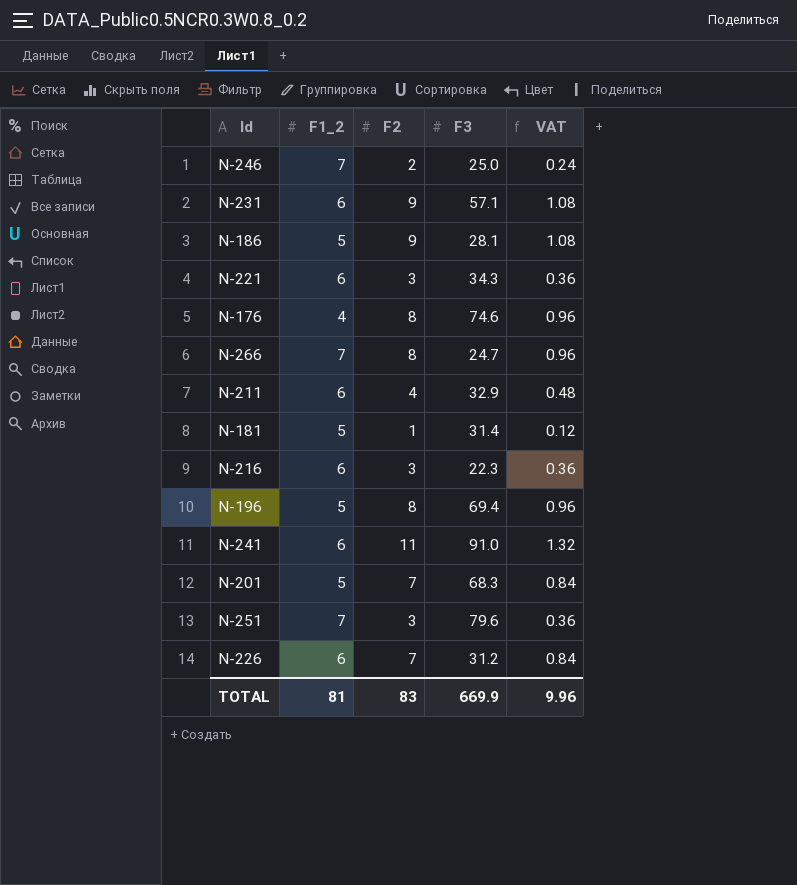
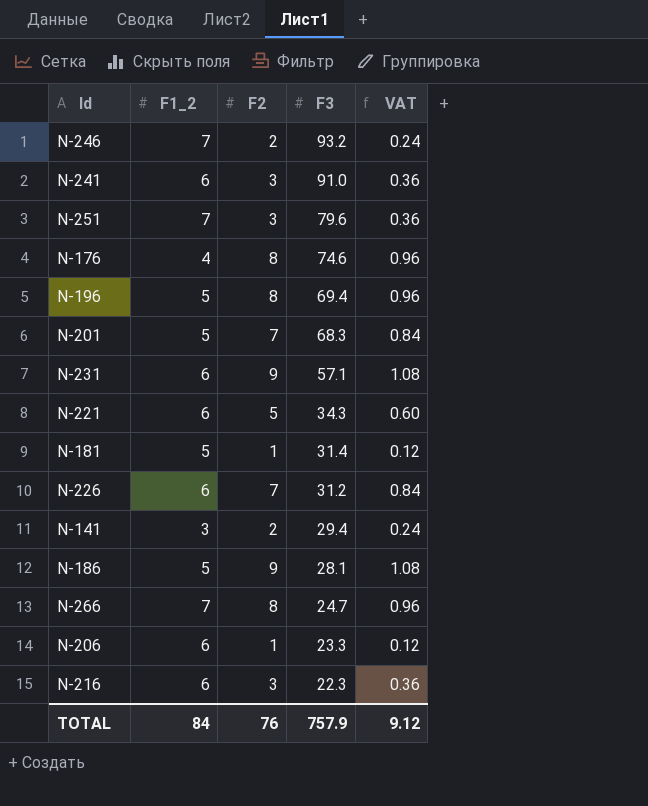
row order: none -> F3 descending
row N-211: 6 | 4 | 32.9 | 0.48 -> none
N-246 | F3: 25.0 -> 93.2
N-241 | F2: 11 -> 3
N-241 | VAT: 1.32 -> 0.36
N-221 | F2: 3 -> 5
N-221 | VAT: 0.36 -> 0.60
row N-141: none -> 3 | 2 | 29.4 | 0.24
row N-206: none -> 6 | 1 | 23.3 | 0.12
TOTAL | F1_2: 81 -> 84
TOTAL | F2: 83 -> 76
TOTAL | F3: 669.9 -> 757.9
TOTAL | VAT: 9.96 -> 9.12

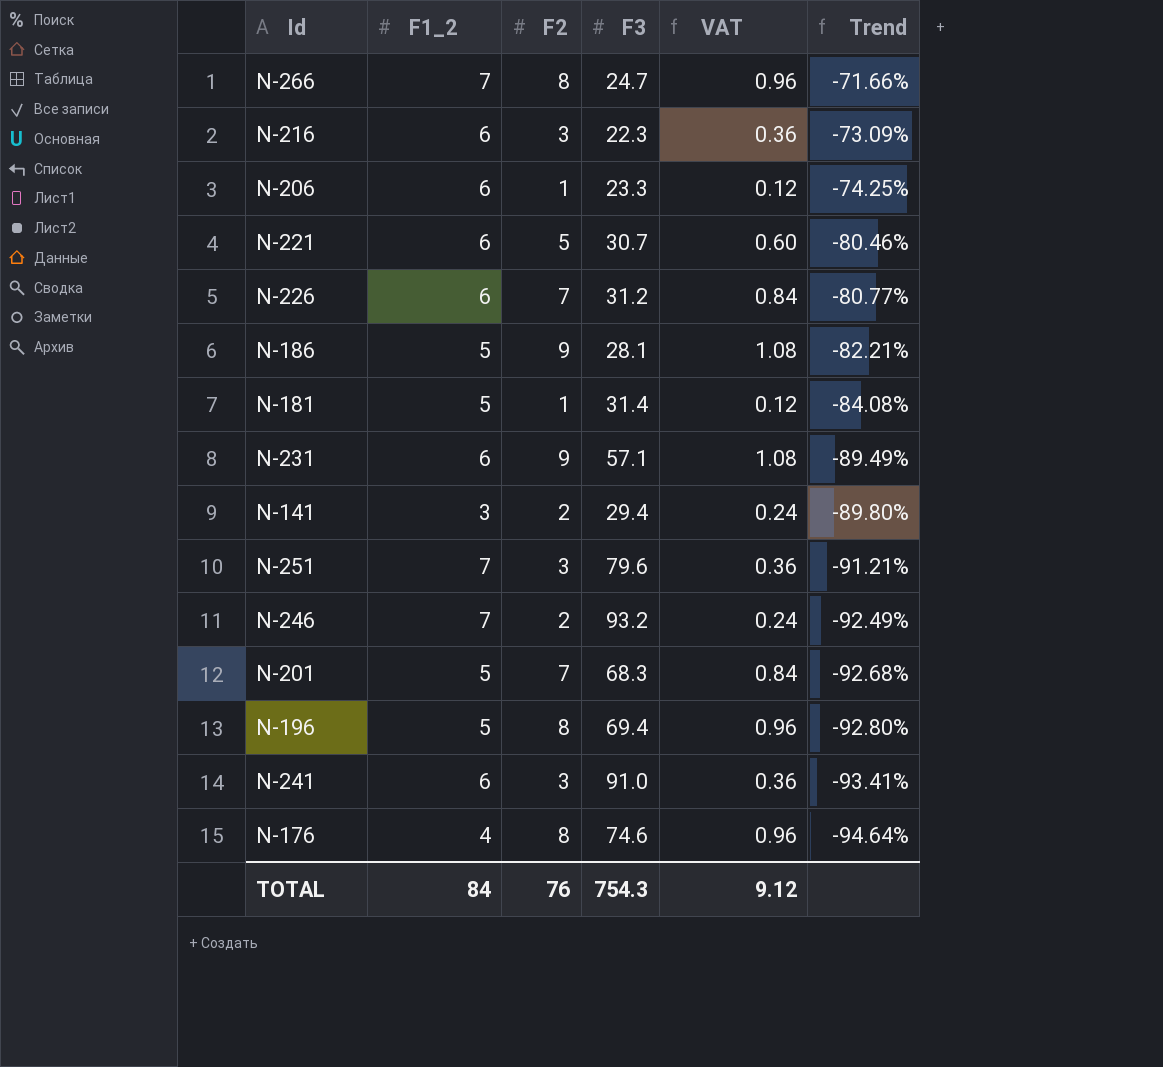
row order: F3 descending -> Trend descending
column Trend | formula: none -> ([F1_2] - [F3]) / [F3]
N-221 | F3: 34.3 -> 30.7
TOTAL | F3: 757.9 -> 754.3

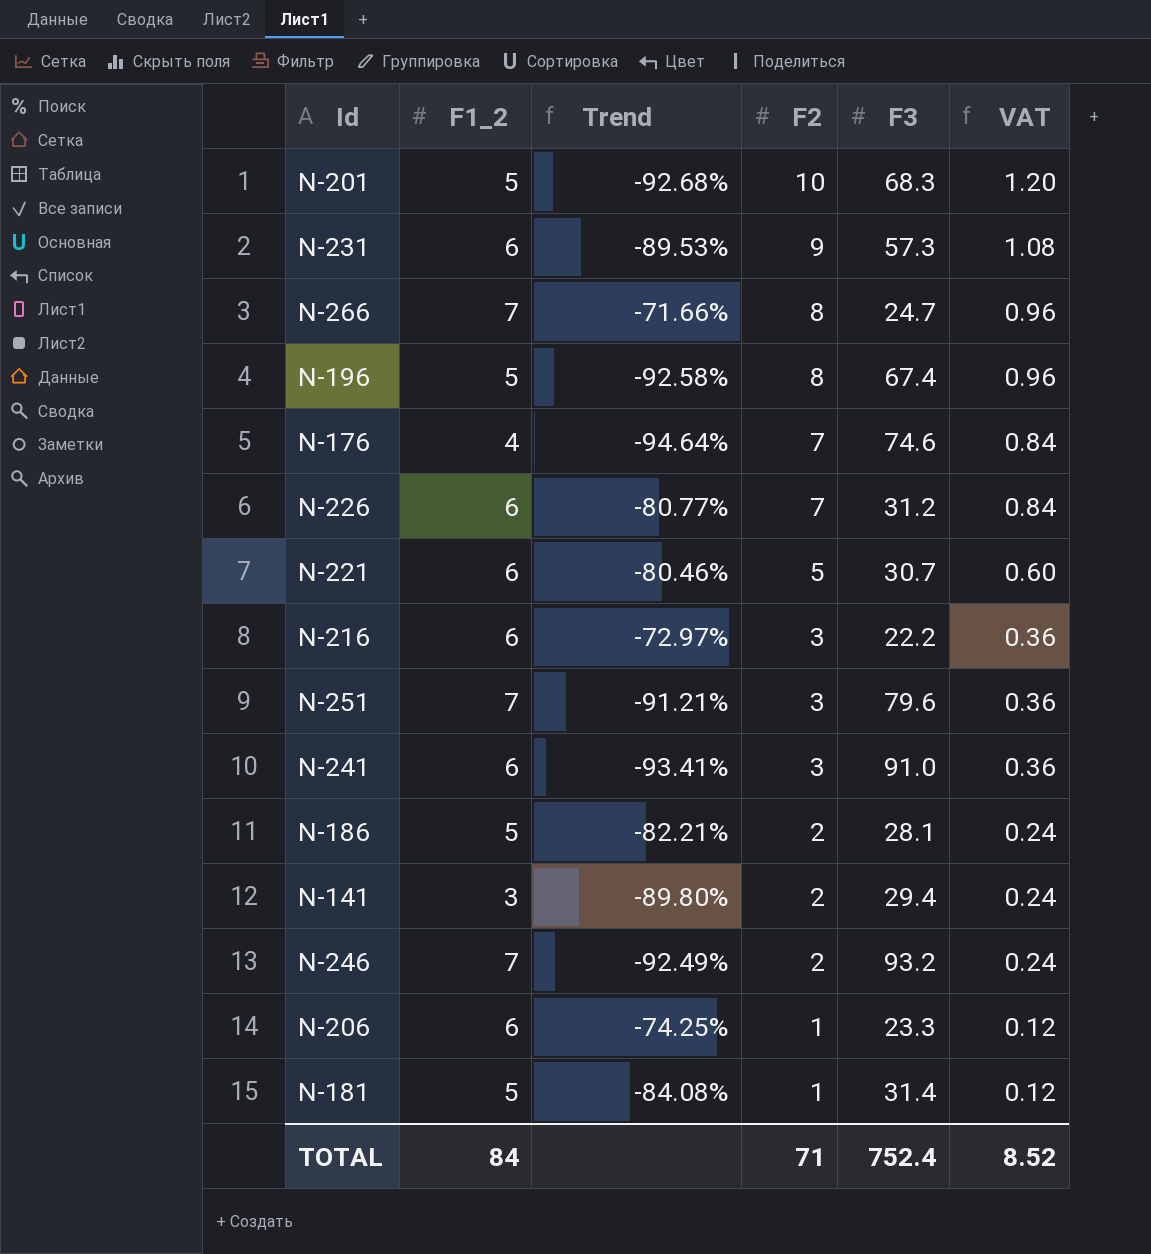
row order: Trend descending -> F2 descending
column Trend | position: 6 -> 3
N-201 | F2: 7 -> 10
N-201 | VAT: 0.84 -> 1.20
N-231 | Trend: -89.49% -> -89.53%
N-231 | F3: 57.1 -> 57.3
N-196 | Trend: -92.80% -> -92.58%
N-196 | F3: 69.4 -> 67.4
N-176 | F2: 8 -> 7
N-176 | VAT: 0.96 -> 0.84
N-216 | Trend: -73.09% -> -72.97%
N-216 | F3: 22.3 -> 22.2
N-186 | F2: 9 -> 2
N-186 | VAT: 1.08 -> 0.24
TOTAL | F2: 76 -> 71
TOTAL | F3: 754.3 -> 752.4
TOTAL | VAT: 9.12 -> 8.52

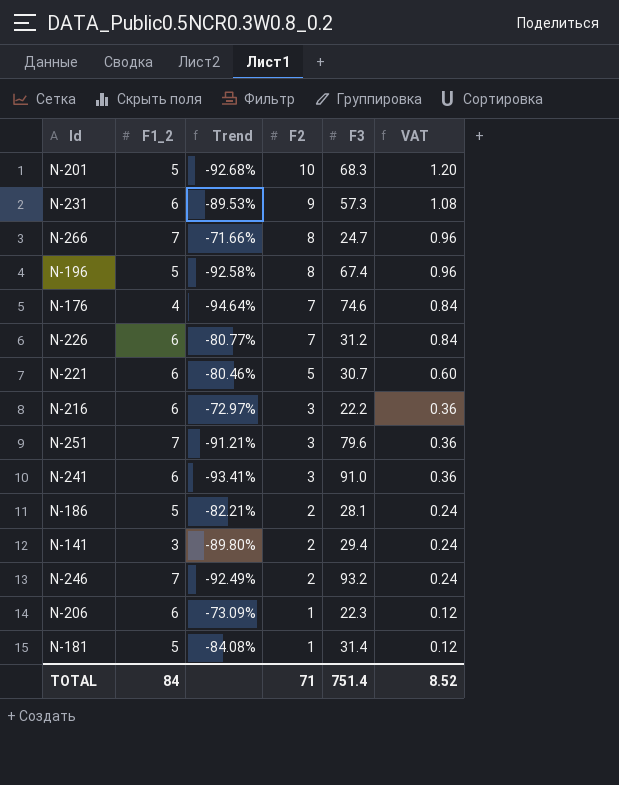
N-206 | Trend: -74.25% -> -73.09%
N-206 | F3: 23.3 -> 22.3
TOTAL | F3: 752.4 -> 751.4

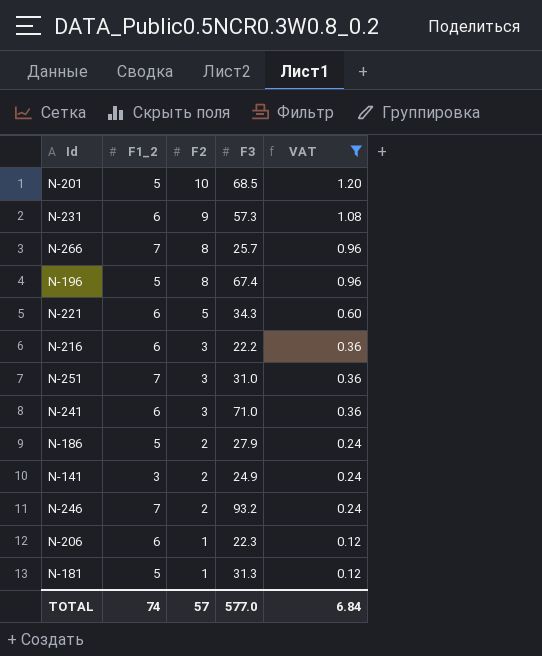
filter: none -> VAT != 0.84
column Trend | formula: ([F1_2] - [F3]) / [F3] -> none
N-201 | F3: 68.3 -> 68.5
N-266 | F3: 24.7 -> 25.7
N-221 | F3: 30.7 -> 34.3
N-251 | F3: 79.6 -> 31.0
N-241 | F3: 91.0 -> 71.0
N-186 | F3: 28.1 -> 27.9
N-141 | F3: 29.4 -> 24.9
N-181 | F3: 31.4 -> 31.3
TOTAL | F1_2: 84 -> 74
TOTAL | F2: 71 -> 57
TOTAL | F3: 751.4 -> 577.0
TOTAL | VAT: 8.52 -> 6.84

